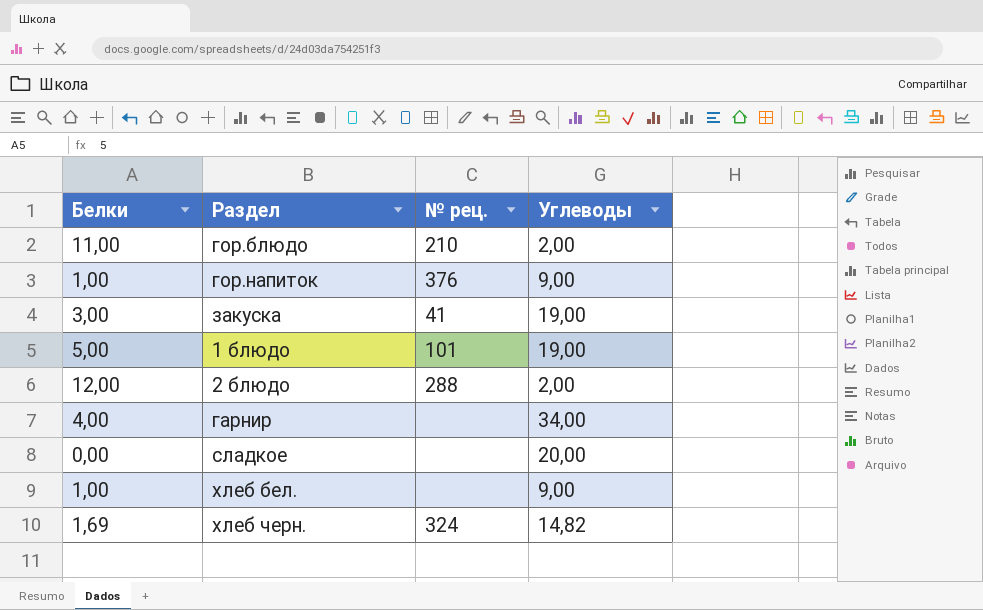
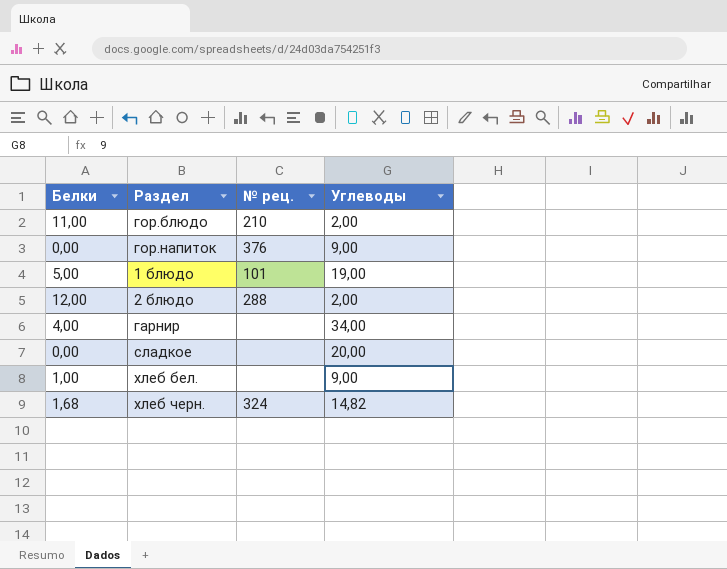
row закуска: 3,00 | 41 | 19,00 -> none
гор.напиток | Белки: 1,00 -> 0,00
хлеб черн. | Белки: 1,69 -> 1,68

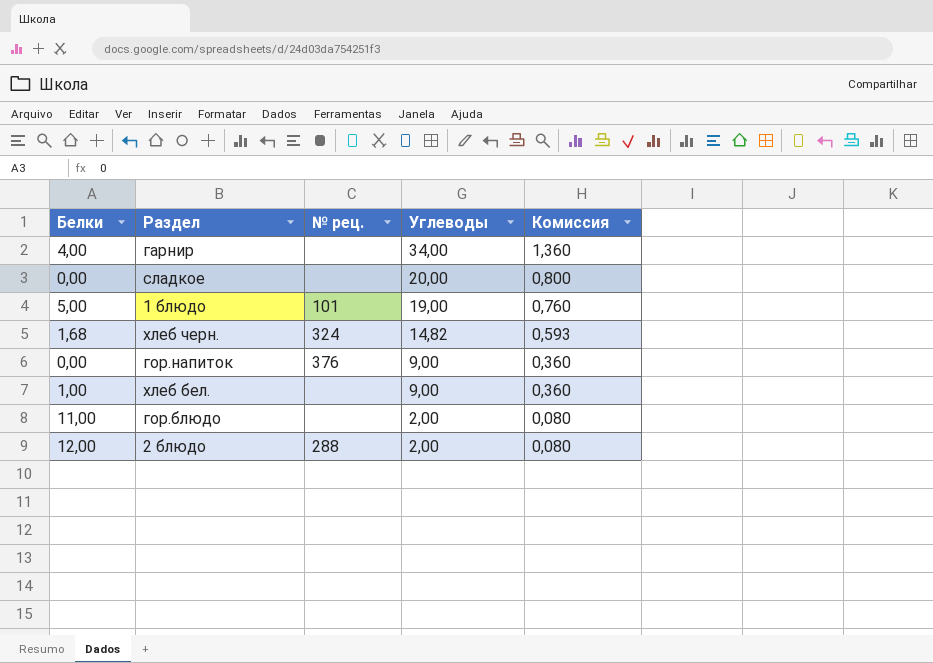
row order: none -> Углеводы descending
column Комиссия | formula: none -> [Углеводы] * 0,04
гор.блюдо | № рец.: 210 -> none

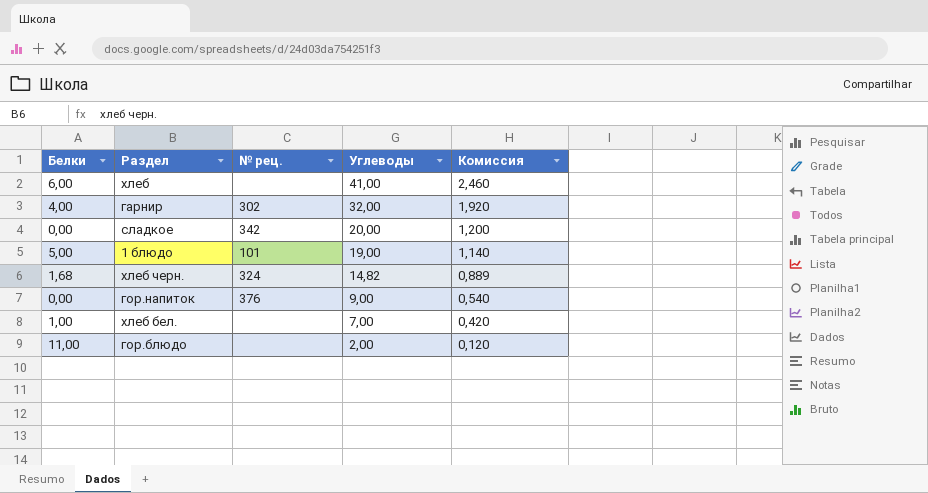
column Комиссия | formula: [Углеводы] * 0,04 -> [Углеводы] * 0,06
row 2 блюдо: 12,00 | 288 | 2,00 | 0,080 -> none
row хлеб: none -> 6,00 | none | 41,00 | 2,460
гарнир | № рец.: none -> 302
гарнир | Углеводы: 34,00 -> 32,00
сладкое | № рец.: none -> 342
хлеб бел. | Углеводы: 9,00 -> 7,00

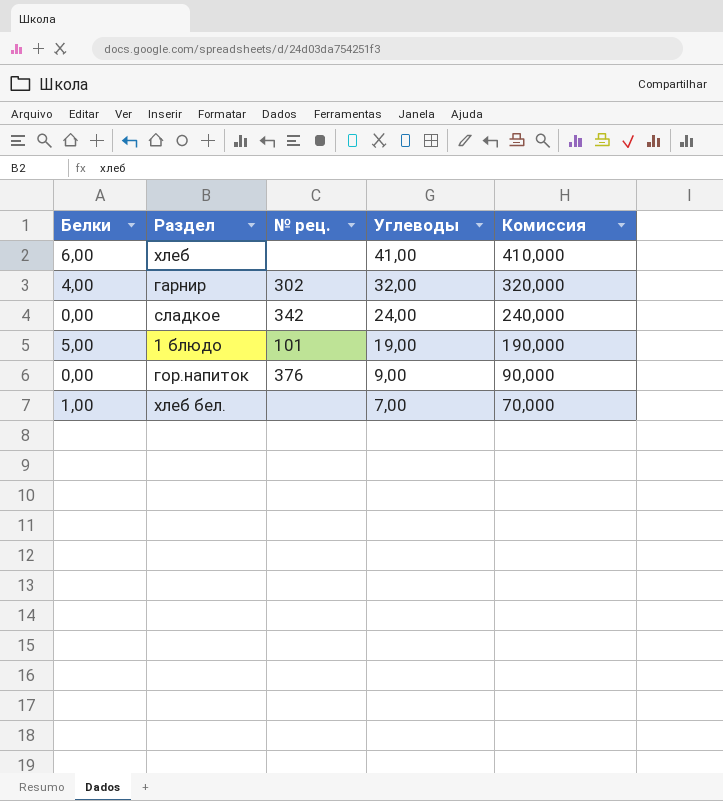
column Комиссия | formula: [Углеводы] * 0,06 -> [Углеводы] * 10
row хлеб черн.: 1,68 | 324 | 14,82 | 0,889 -> none
row гор.блюдо: 11,00 | none | 2,00 | 0,120 -> none
сладкое | Углеводы: 20,00 -> 24,00

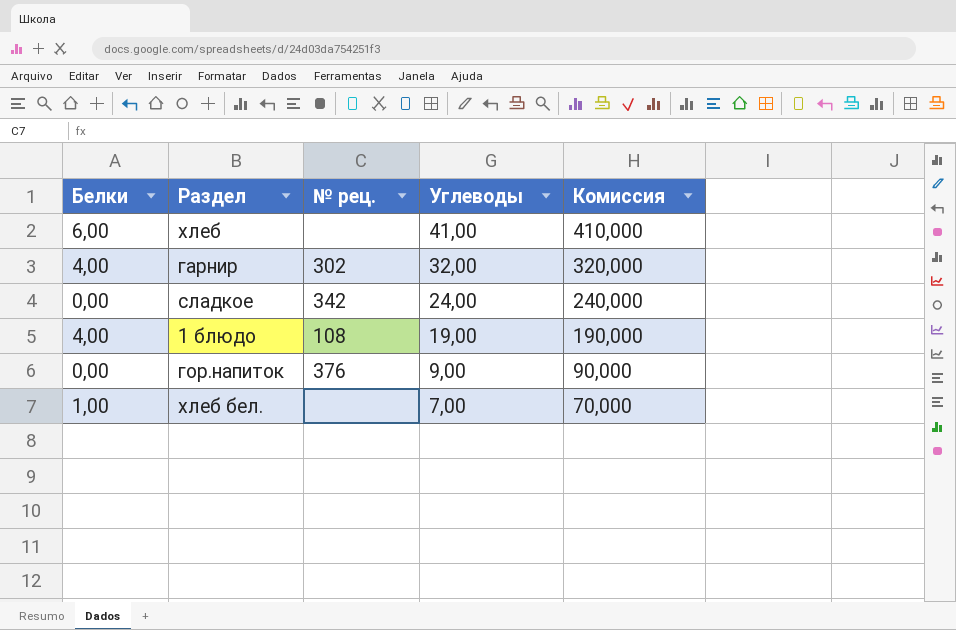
1 блюдо | Белки: 5,00 -> 4,00
1 блюдо | № рец.: 101 -> 108

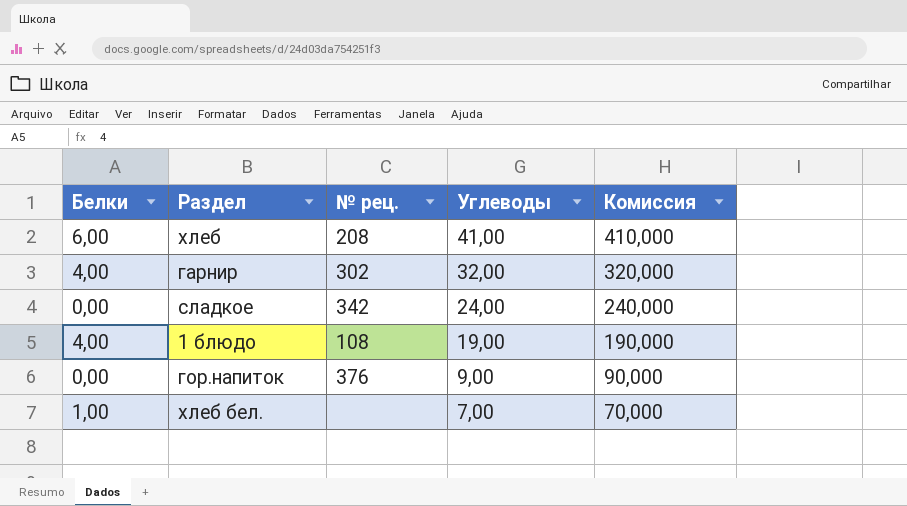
хлеб | № рец.: none -> 208

